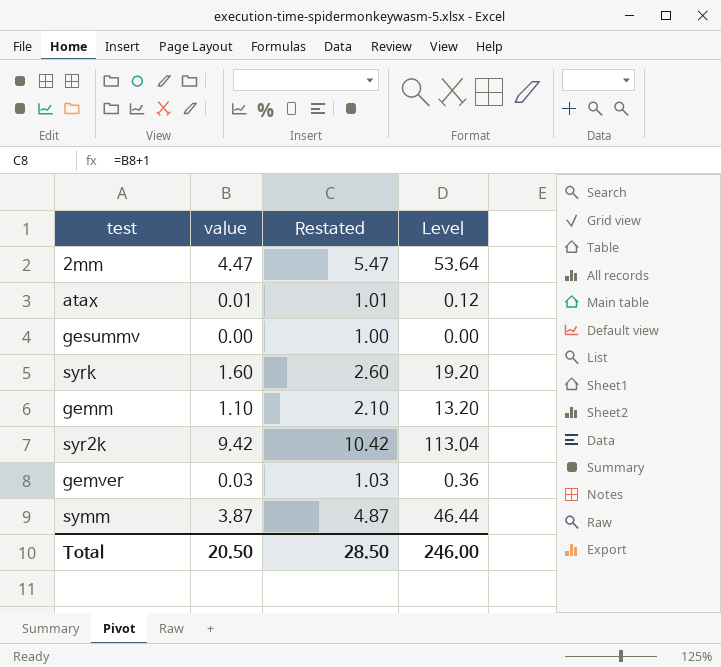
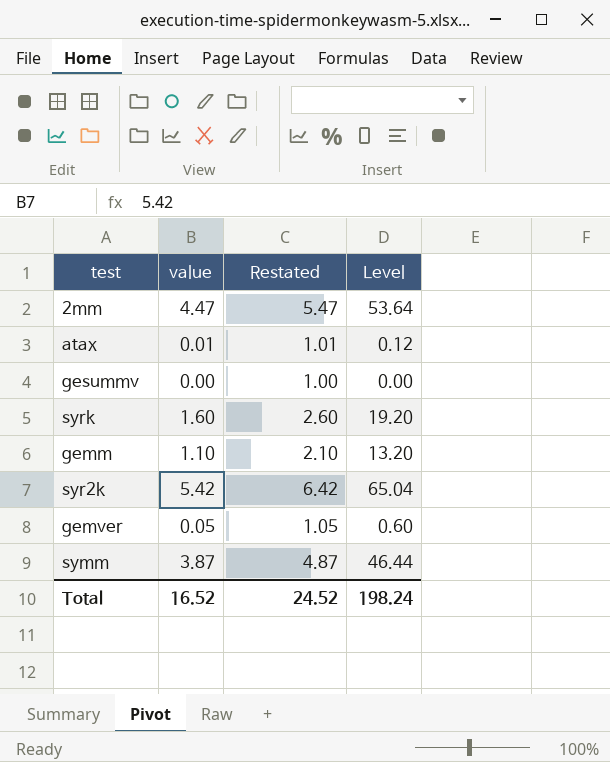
syr2k | value: 9.42 -> 5.42
syr2k | Restated: 10.42 -> 6.42
syr2k | Level: 113.04 -> 65.04
gemver | value: 0.03 -> 0.05
gemver | Restated: 1.03 -> 1.05
gemver | Level: 0.36 -> 0.60
Total | value: 20.50 -> 16.52
Total | Restated: 28.50 -> 24.52
Total | Level: 246.00 -> 198.24

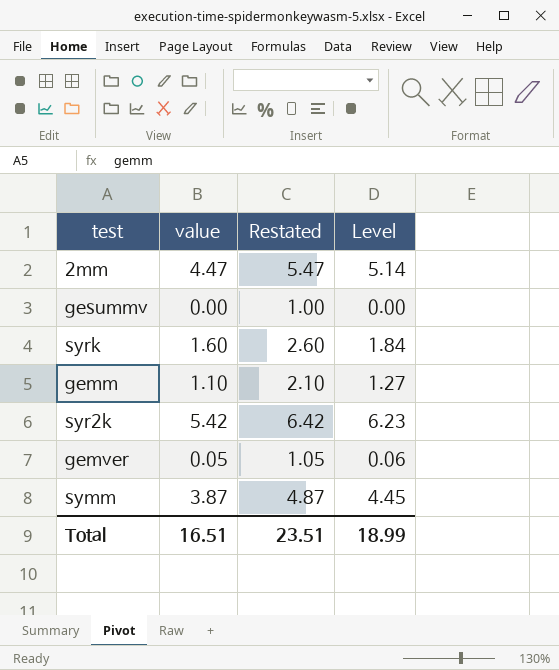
column Level | formula: [value] * 12 -> [value] * 1.15
row atax: 0.01 | 1.01 | 0.12 -> none
Total | value: 16.52 -> 16.51
Total | Restated: 24.52 -> 23.51
Total | Level: 198.24 -> 18.99

